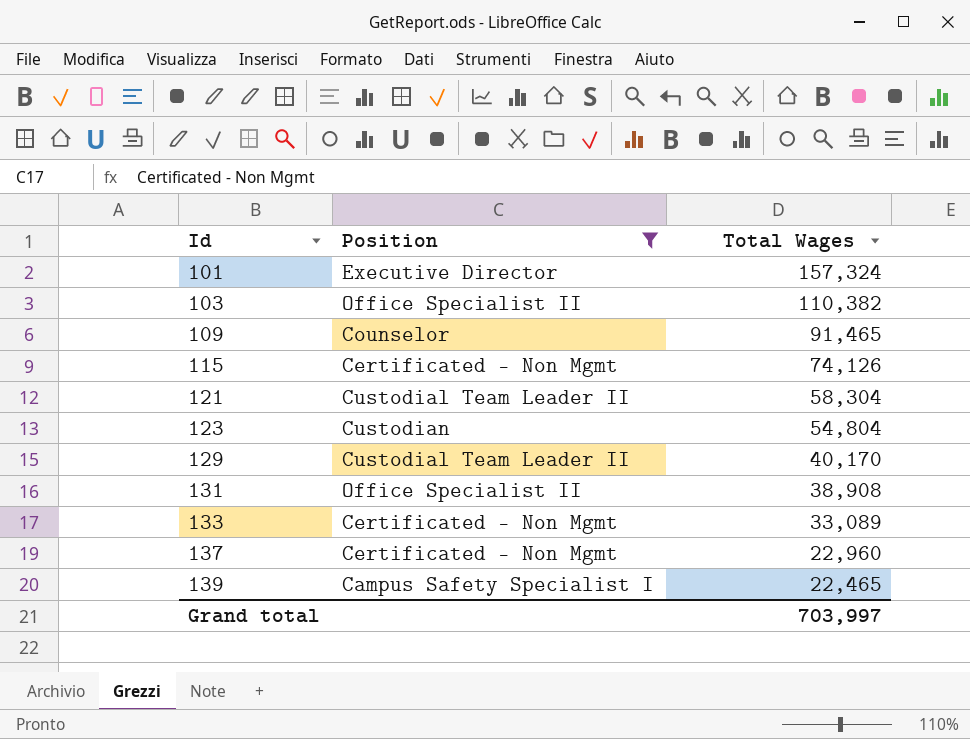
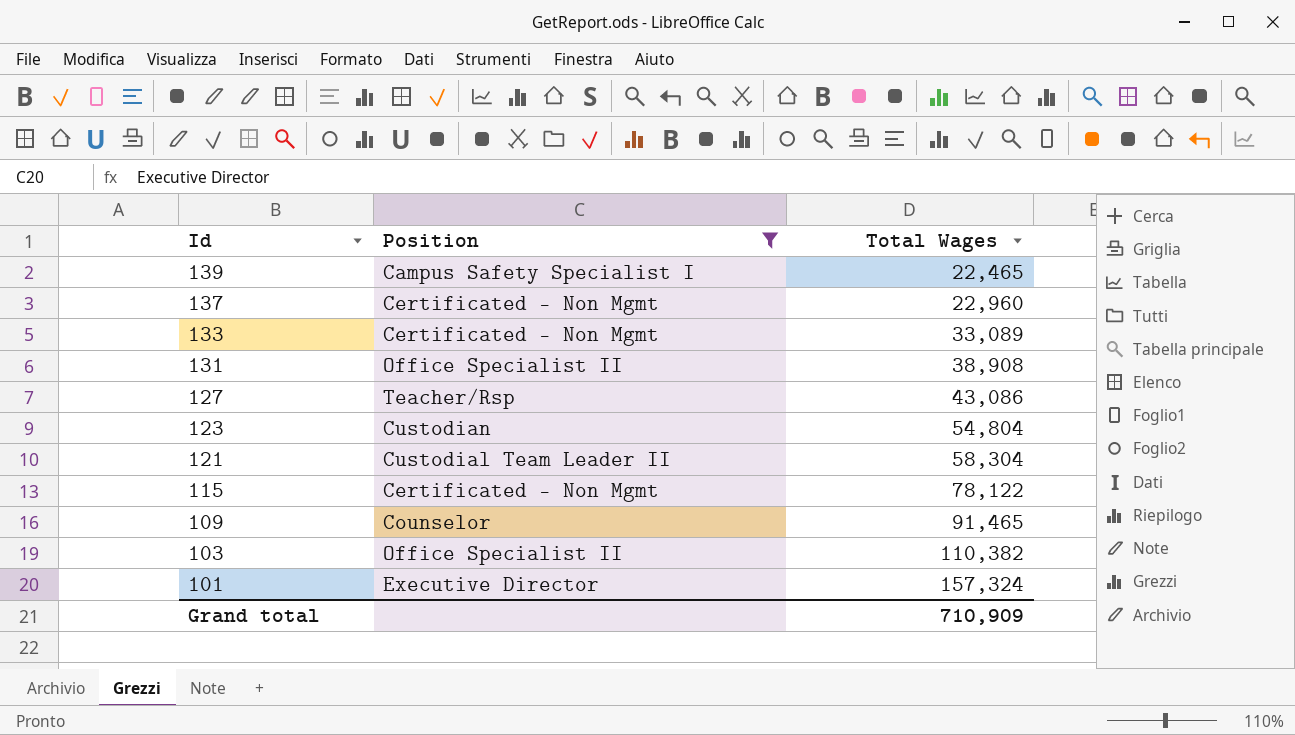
row order: Id ascending -> Id descending
row 129: Custodial Team Leader II | 40,170 -> none
row 127: none -> Teacher/Rsp | 43,086
115 | Total Wages: 74,126 -> 78,122
Grand total | Total Wages: 703,997 -> 710,909

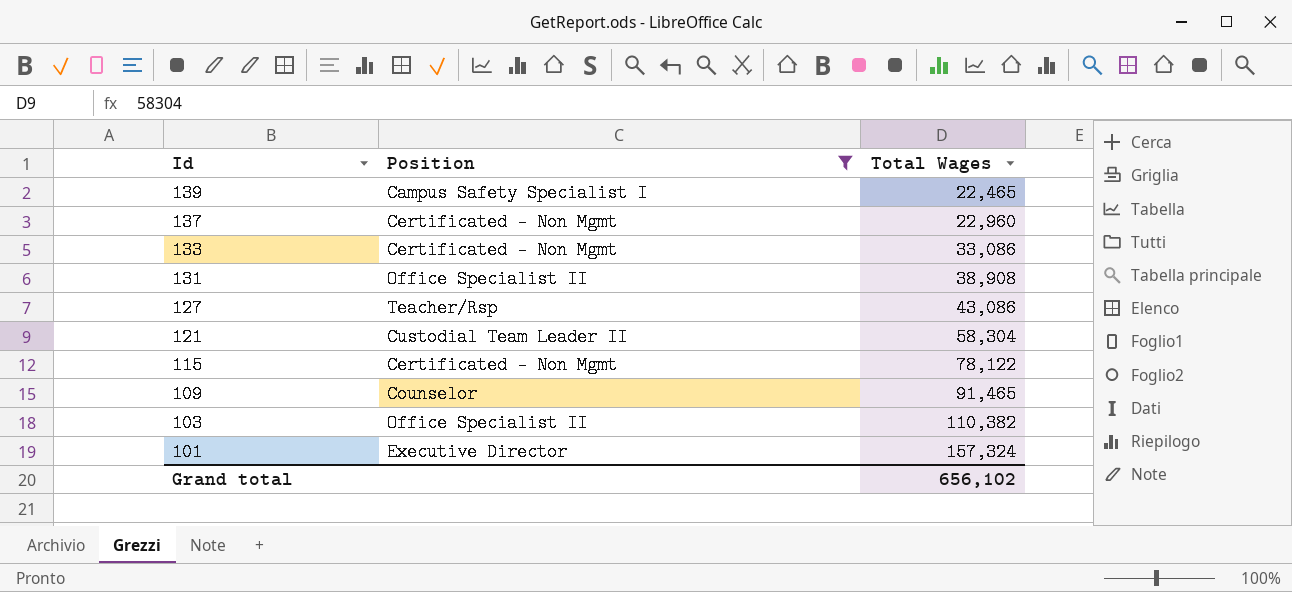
row 123: Custodian | 54,804 -> none
133 | Total Wages: 33,089 -> 33,086
Grand total | Total Wages: 710,909 -> 656,102

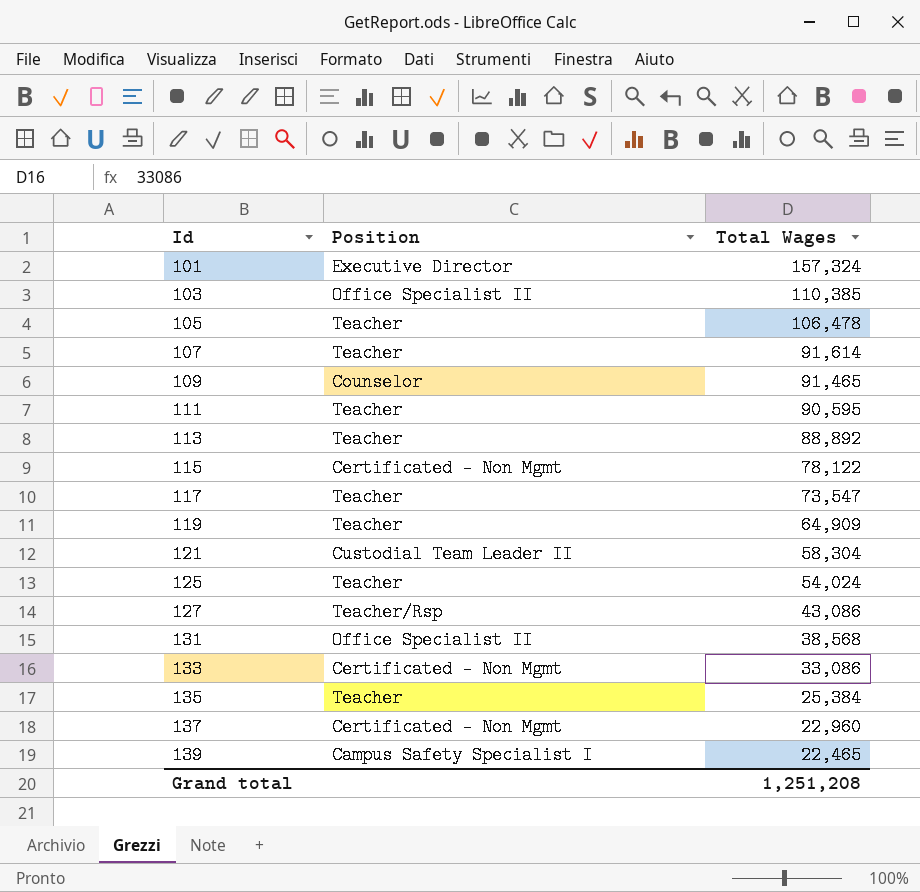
filter: Position != Teacher -> none
row order: Id descending -> Id ascending
103 | Total Wages: 110,382 -> 110,385
131 | Total Wages: 38,908 -> 38,568
Grand total | Total Wages: 656,102 -> 1,251,208

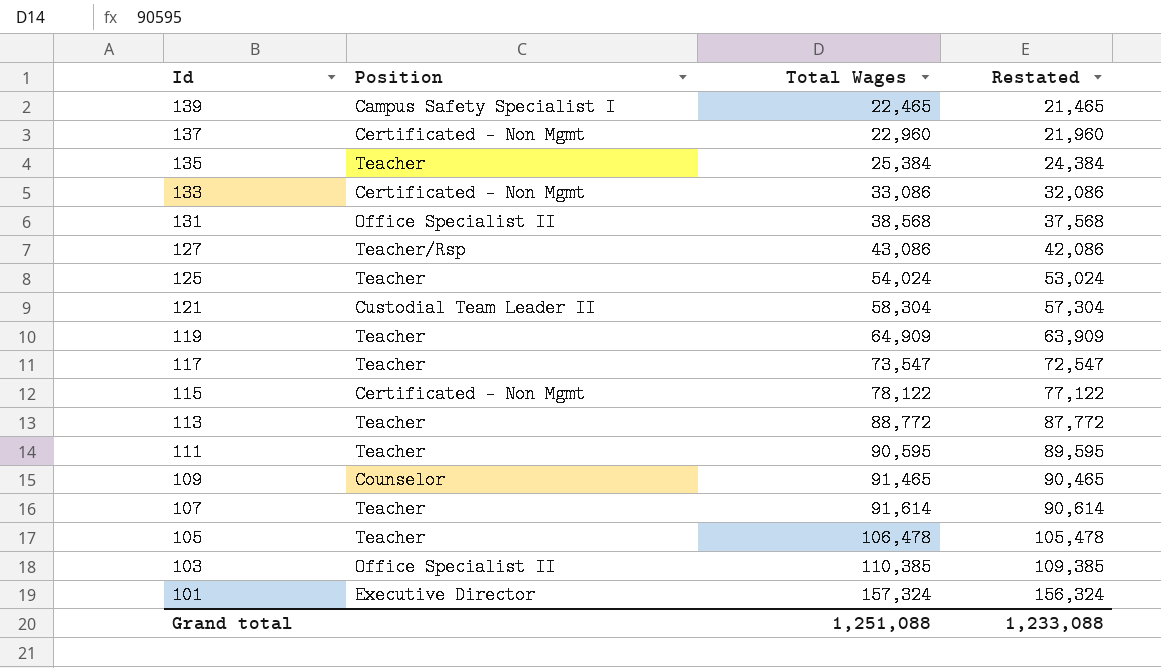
row order: Id ascending -> Id descending
column Restated | formula: none -> [Total Wages] - 1000
113 | Total Wages: 88,892 -> 88,772
Grand total | Total Wages: 1,251,208 -> 1,251,088

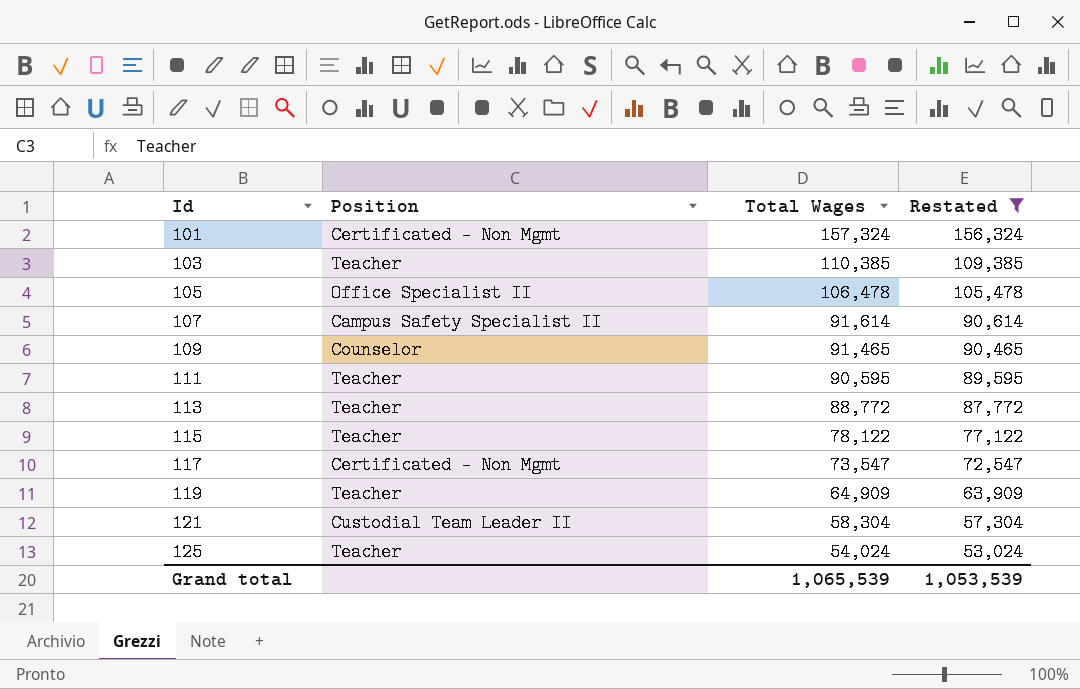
filter: none -> Restated >= 53,024
row order: Id descending -> Id ascending
101 | Position: Executive Director -> Certificated - Non Mgmt
103 | Position: Office Specialist II -> Teacher
105 | Position: Teacher -> Office Specialist II
107 | Position: Teacher -> Campus Safety Specialist II
115 | Position: Certificated - Non Mgmt -> Teacher
117 | Position: Teacher -> Certificated - Non Mgmt
Grand total | Total Wages: 1,251,088 -> 1,065,539
Grand total | Restated: 1,233,088 -> 1,053,539

